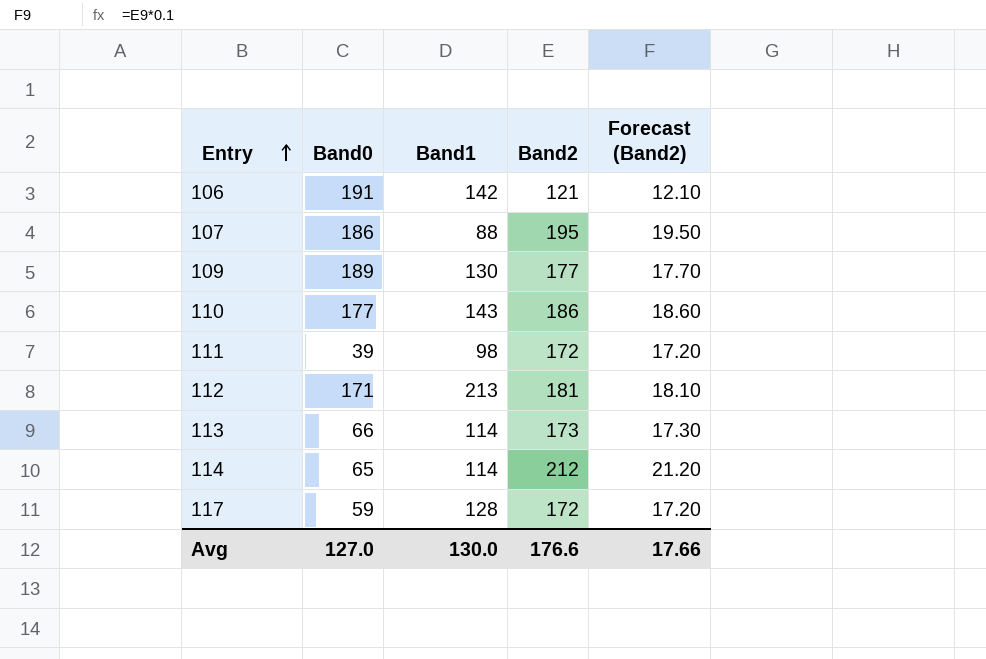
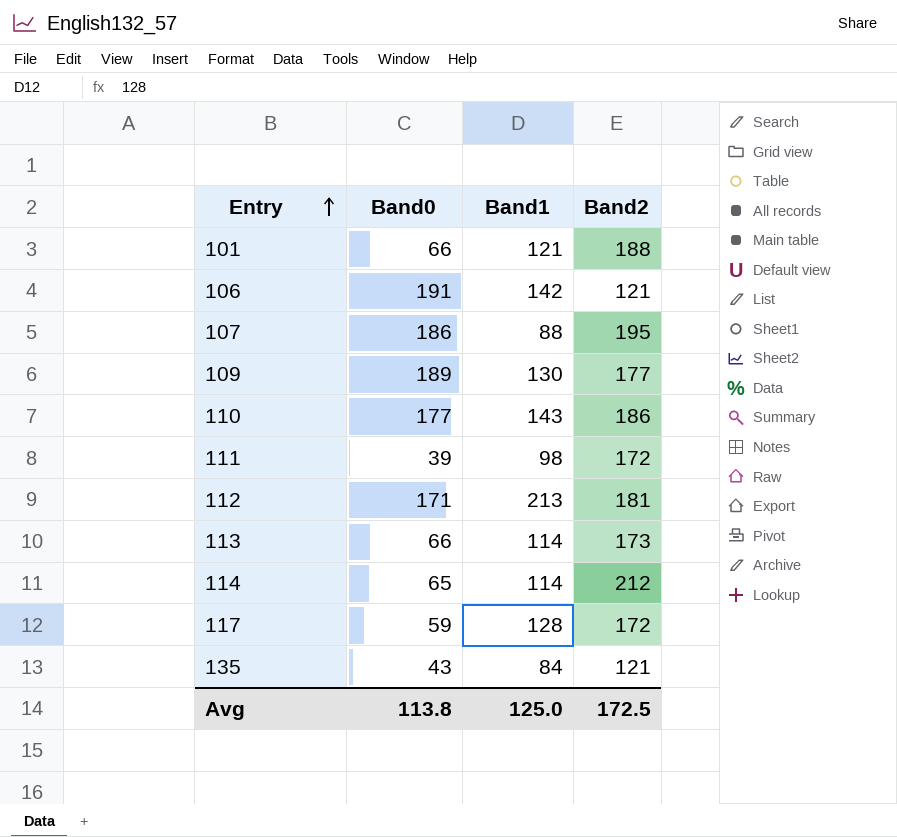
column Forecast (Band2) | formula: [Band2] * 0.1 -> none
row 101: none -> 66 | 121 | 188
row 135: none -> 43 | 84 | 121
Avg | Band0: 127.0 -> 113.8
Avg | Band1: 130.0 -> 125.0
Avg | Band2: 176.6 -> 172.5

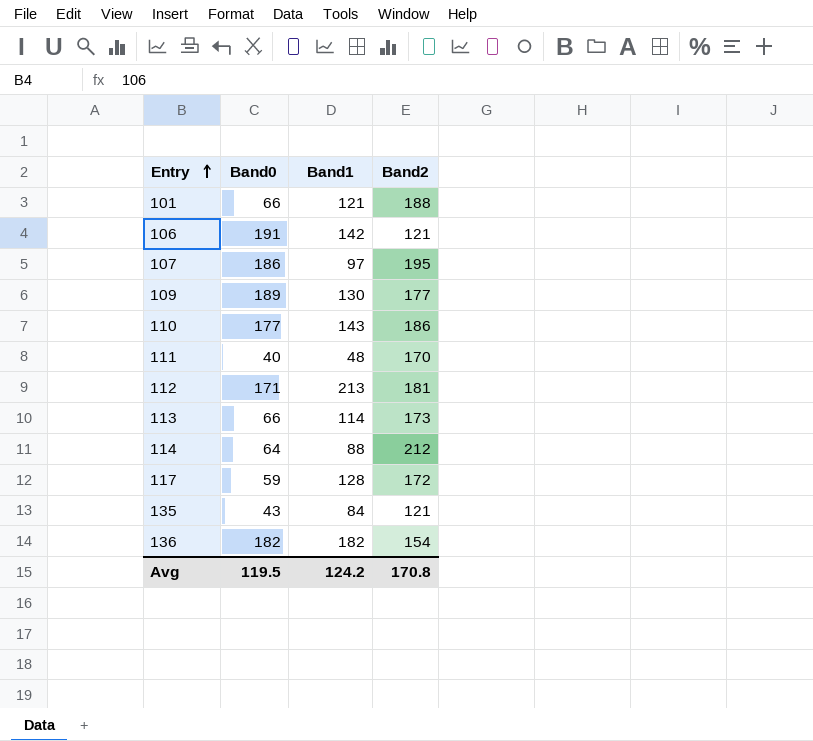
107 | Band1: 88 -> 97
111 | Band0: 39 -> 40
111 | Band1: 98 -> 48
111 | Band2: 172 -> 170
114 | Band0: 65 -> 64
114 | Band1: 114 -> 88
row 136: none -> 182 | 182 | 154
Avg | Band0: 113.8 -> 119.5
Avg | Band1: 125.0 -> 124.2
Avg | Band2: 172.5 -> 170.8

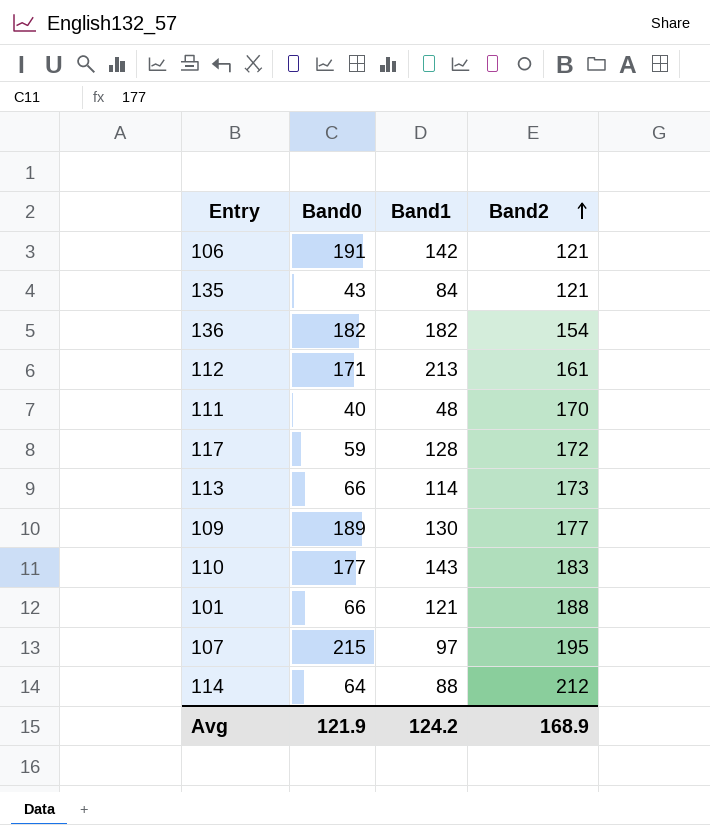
row order: Entry ascending -> Band2 ascending
112 | Band2: 181 -> 161
110 | Band2: 186 -> 183
107 | Band0: 186 -> 215
Avg | Band0: 119.5 -> 121.9
Avg | Band2: 170.8 -> 168.9

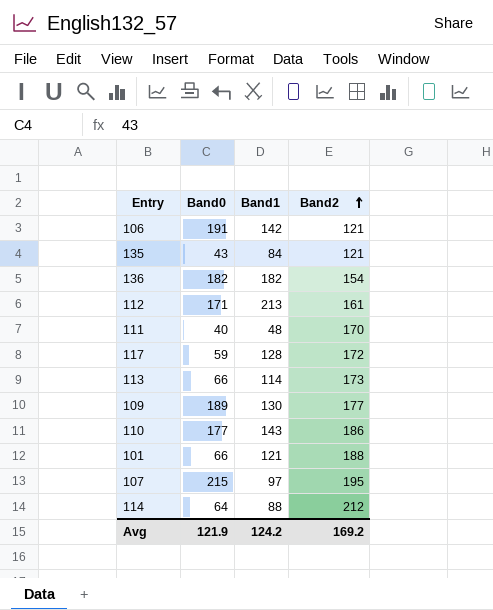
110 | Band2: 183 -> 186
Avg | Band2: 168.9 -> 169.2

